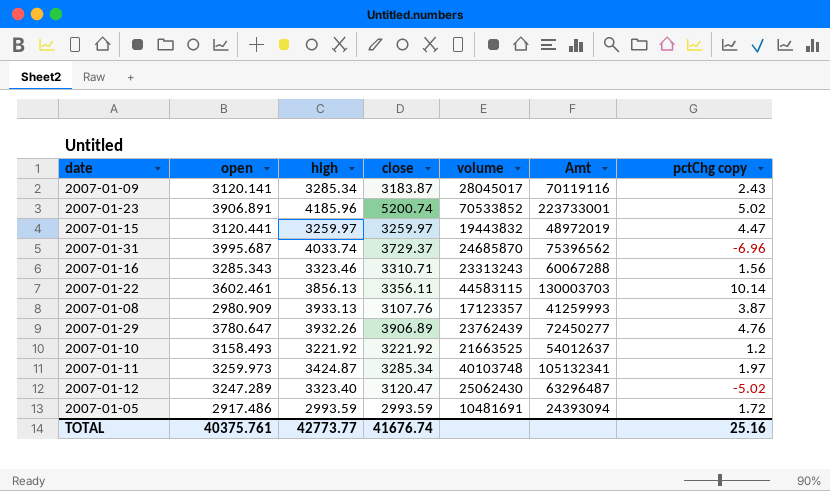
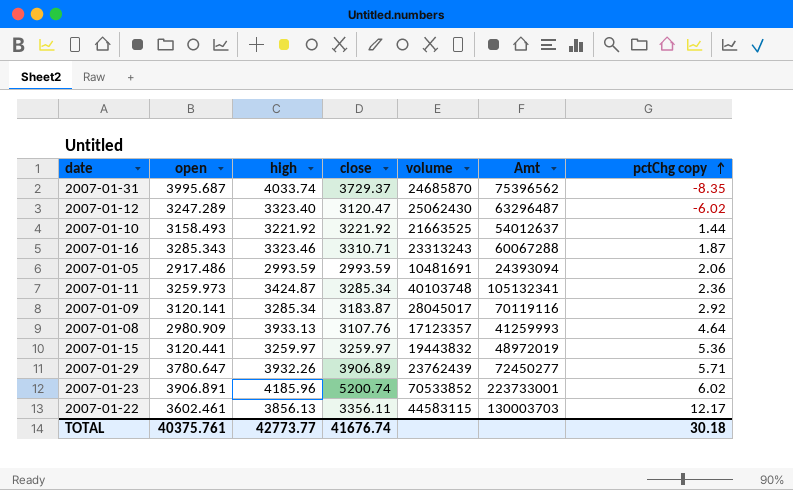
row order: none -> pctChg copy ascending
2007-01-31 | pctChg copy: -6.96 -> -8.35
2007-01-12 | pctChg copy: -5.02 -> -6.02
2007-01-10 | pctChg copy: 1.2 -> 1.44
2007-01-16 | pctChg copy: 1.56 -> 1.87
2007-01-05 | pctChg copy: 1.72 -> 2.06
2007-01-11 | pctChg copy: 1.97 -> 2.36
2007-01-09 | pctChg copy: 2.43 -> 2.92
2007-01-08 | pctChg copy: 3.87 -> 4.64
2007-01-15 | pctChg copy: 4.47 -> 5.36
2007-01-29 | pctChg copy: 4.76 -> 5.71
2007-01-23 | pctChg copy: 5.02 -> 6.02
2007-01-22 | pctChg copy: 10.14 -> 12.17
TOTAL | pctChg copy: 25.16 -> 30.18

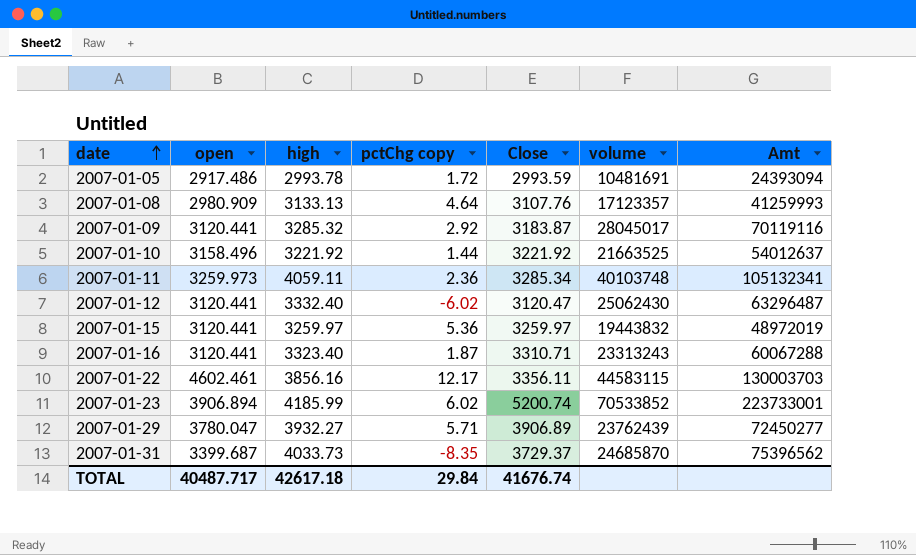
row order: pctChg copy ascending -> date ascending
column pctChg copy | position: 7 -> 4
column name: close -> Close
2007-01-05 | high: 2993.59 -> 2993.78
2007-01-05 | pctChg copy: 2.06 -> 1.72
2007-01-08 | high: 3933.13 -> 3133.13
2007-01-09 | open: 3120.141 -> 3120.441
2007-01-09 | high: 3285.34 -> 3285.32
2007-01-10 | open: 3158.493 -> 3158.496
2007-01-11 | high: 3424.87 -> 4059.11
2007-01-12 | open: 3247.289 -> 3120.441
2007-01-12 | high: 3323.40 -> 3332.40
2007-01-16 | open: 3285.343 -> 3120.441
2007-01-16 | high: 3323.46 -> 3323.40
2007-01-22 | open: 3602.461 -> 4602.461
2007-01-22 | high: 3856.13 -> 3856.16
2007-01-23 | open: 3906.891 -> 3906.894
2007-01-23 | high: 4185.96 -> 4185.99
2007-01-29 | open: 3780.647 -> 3780.047
2007-01-29 | high: 3932.26 -> 3932.27
2007-01-31 | open: 3995.687 -> 3399.687
2007-01-31 | high: 4033.74 -> 4033.73
TOTAL | open: 40375.761 -> 40487.717
TOTAL | high: 42773.77 -> 42617.18
TOTAL | pctChg copy: 30.18 -> 29.84

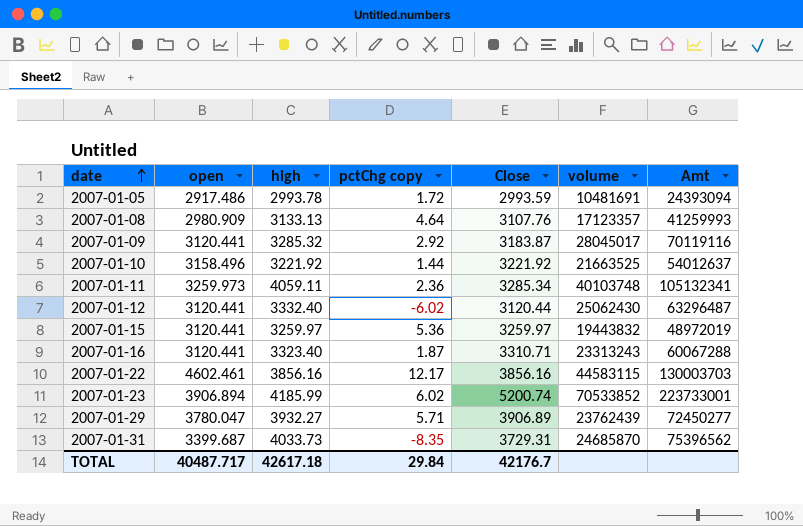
2007-01-12 | Close: 3120.47 -> 3120.44
2007-01-22 | Close: 3356.11 -> 3856.16
2007-01-31 | Close: 3729.37 -> 3729.31
TOTAL | Close: 41676.74 -> 42176.7

